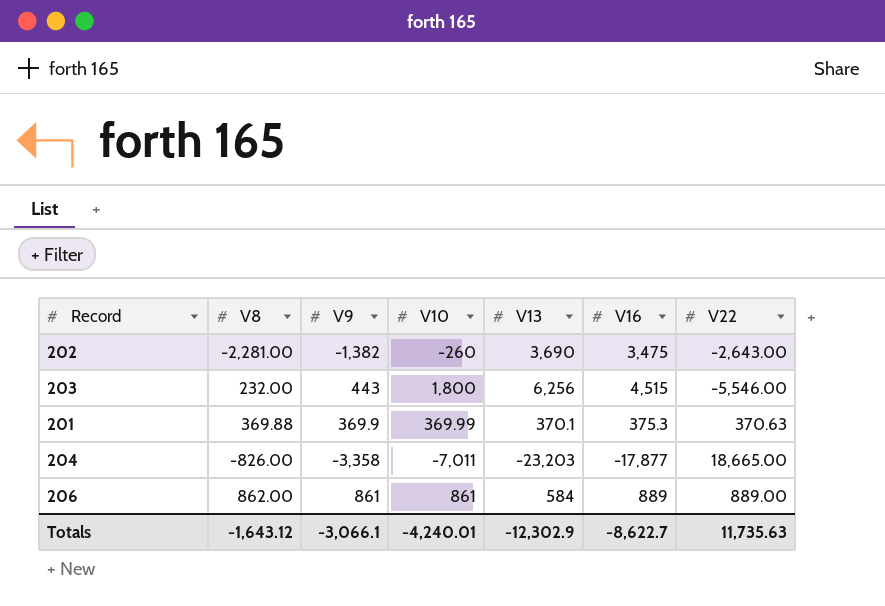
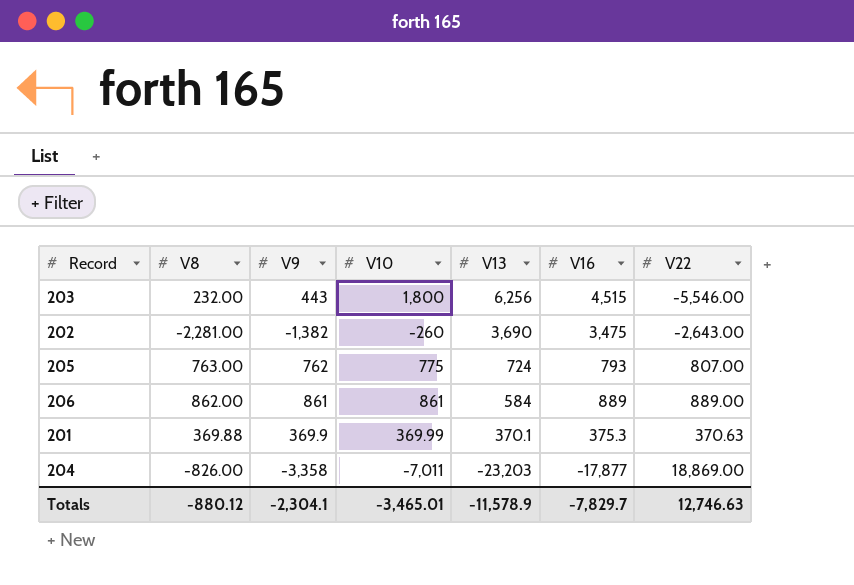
row order: none -> V13 descending
row 205: none -> 763.00 | 762 | 775 | 724 | 793 | 807.00
204 | V22: 18,665.00 -> 18,869.00
Totals | V8: -1,643.12 -> -880.12
Totals | V9: -3,066.1 -> -2,304.1
Totals | V10: -4,240.01 -> -3,465.01
Totals | V13: -12,302.9 -> -11,578.9
Totals | V16: -8,622.7 -> -7,829.7
Totals | V22: 11,735.63 -> 12,746.63

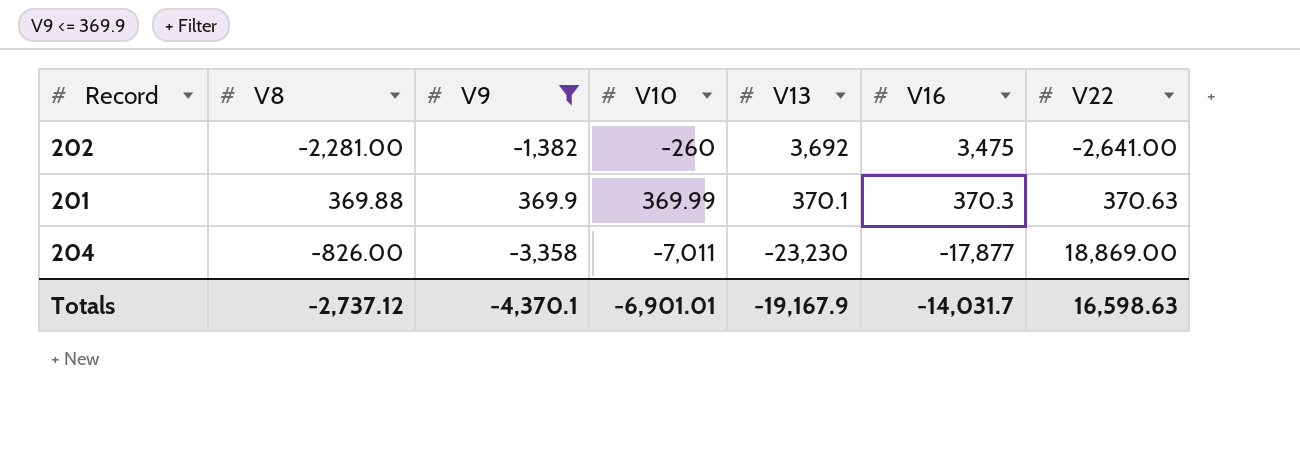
filter: none -> V9 <= 369.9
202 | V13: 3,690 -> 3,692
202 | V22: -2,643.00 -> -2,641.00
201 | V16: 375.3 -> 370.3
204 | V13: -23,203 -> -23,230
Totals | V8: -880.12 -> -2,737.12
Totals | V9: -2,304.1 -> -4,370.1
Totals | V10: -3,465.01 -> -6,901.01
Totals | V13: -11,578.9 -> -19,167.9
Totals | V16: -7,829.7 -> -14,031.7
Totals | V22: 12,746.63 -> 16,598.63

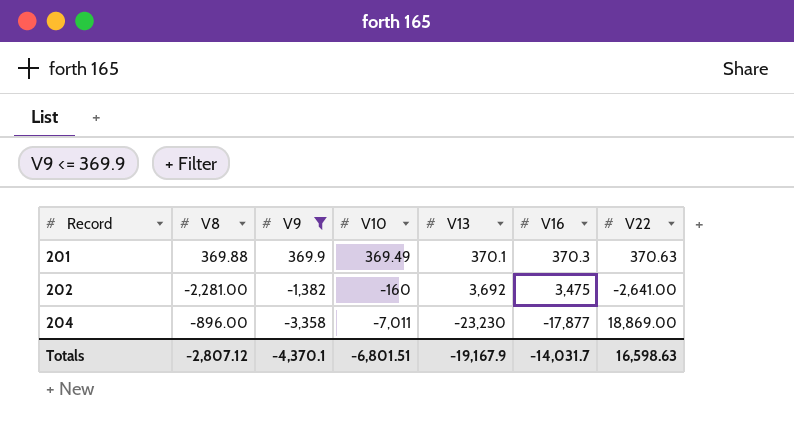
row order: V13 descending -> Record ascending
201 | V10: 369.99 -> 369.49
202 | V10: -260 -> -160
204 | V8: -826.00 -> -896.00
Totals | V8: -2,737.12 -> -2,807.12
Totals | V10: -6,901.01 -> -6,801.51

